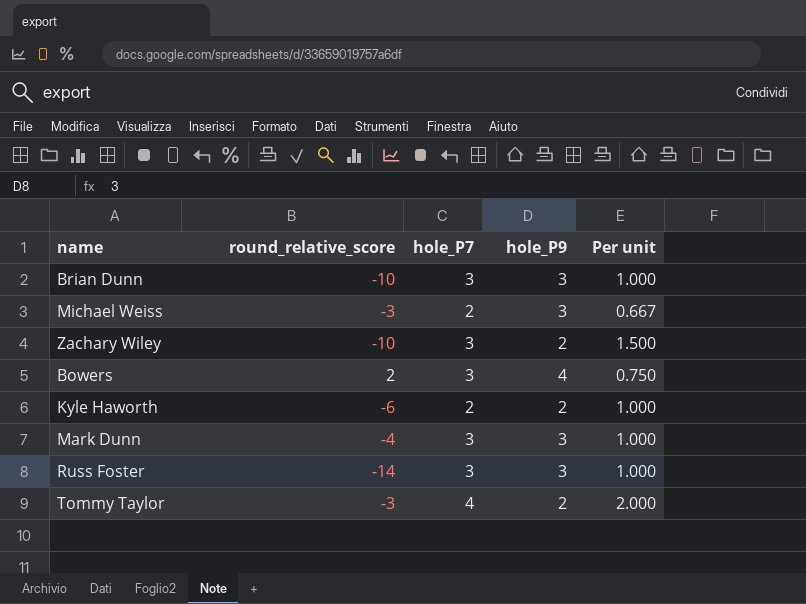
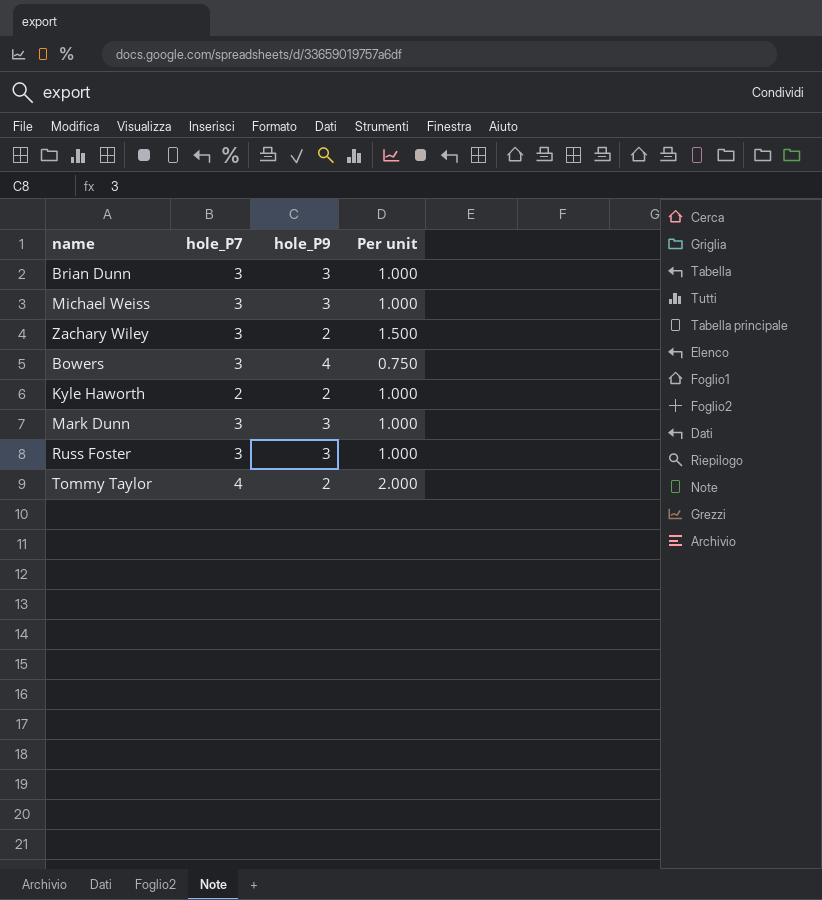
column round_relative_score | position: 2 -> none
Michael Weiss | hole_P7: 2 -> 3
Michael Weiss | Per unit: 0.667 -> 1.000

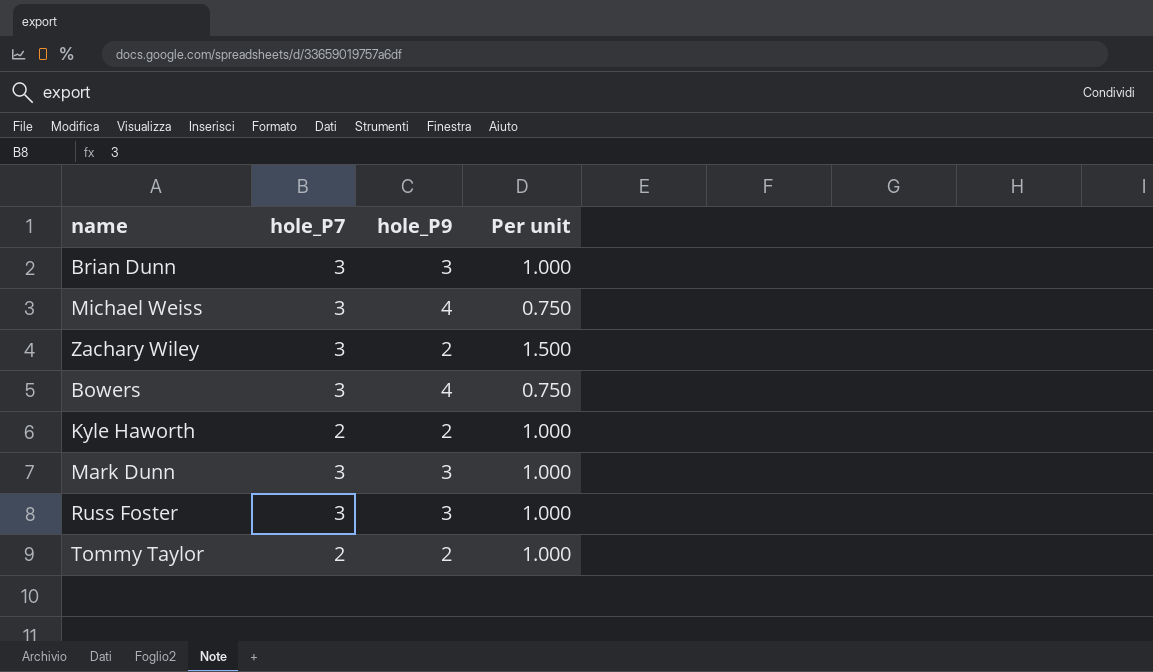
Michael Weiss | hole_P9: 3 -> 4
Michael Weiss | Per unit: 1.000 -> 0.750
Tommy Taylor | hole_P7: 4 -> 2
Tommy Taylor | Per unit: 2.000 -> 1.000

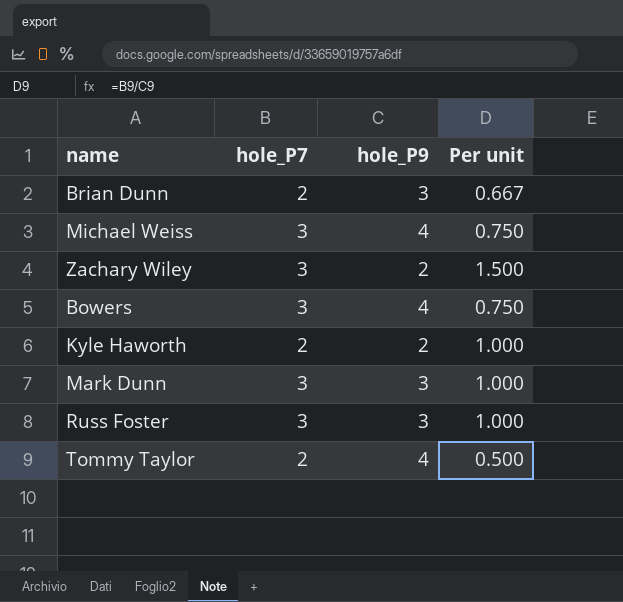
Brian Dunn | hole_P7: 3 -> 2
Brian Dunn | Per unit: 1.000 -> 0.667
Tommy Taylor | hole_P9: 2 -> 4
Tommy Taylor | Per unit: 1.000 -> 0.500

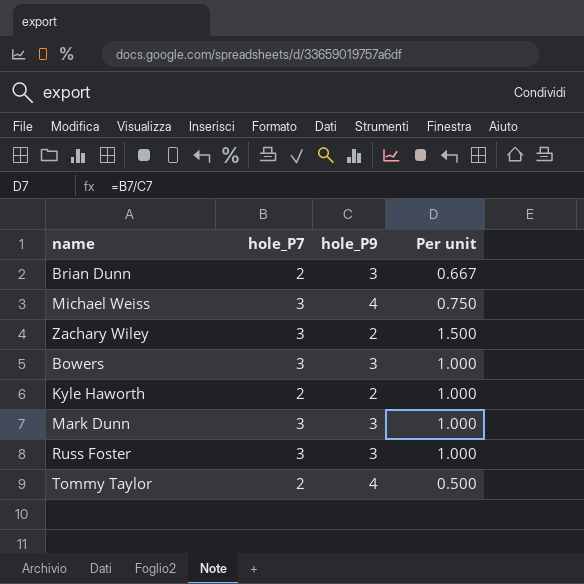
Bowers | hole_P9: 4 -> 3
Bowers | Per unit: 0.750 -> 1.000

